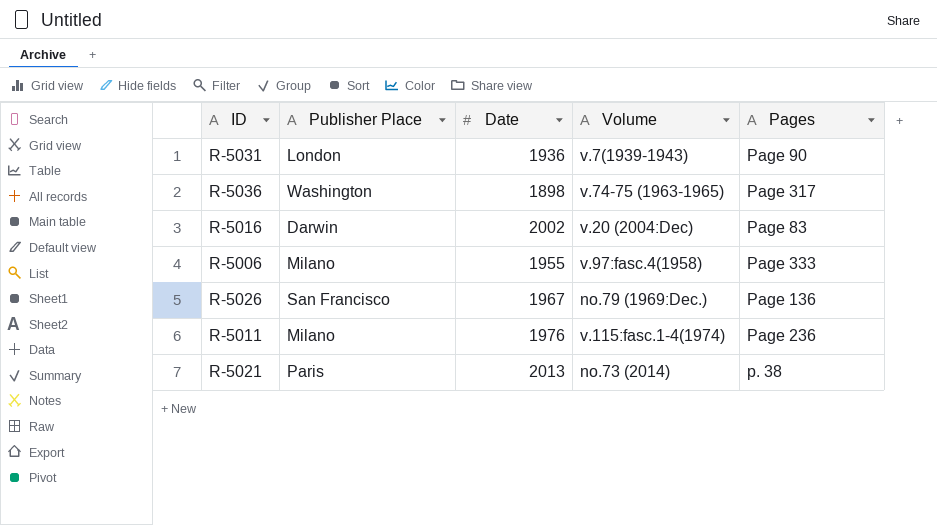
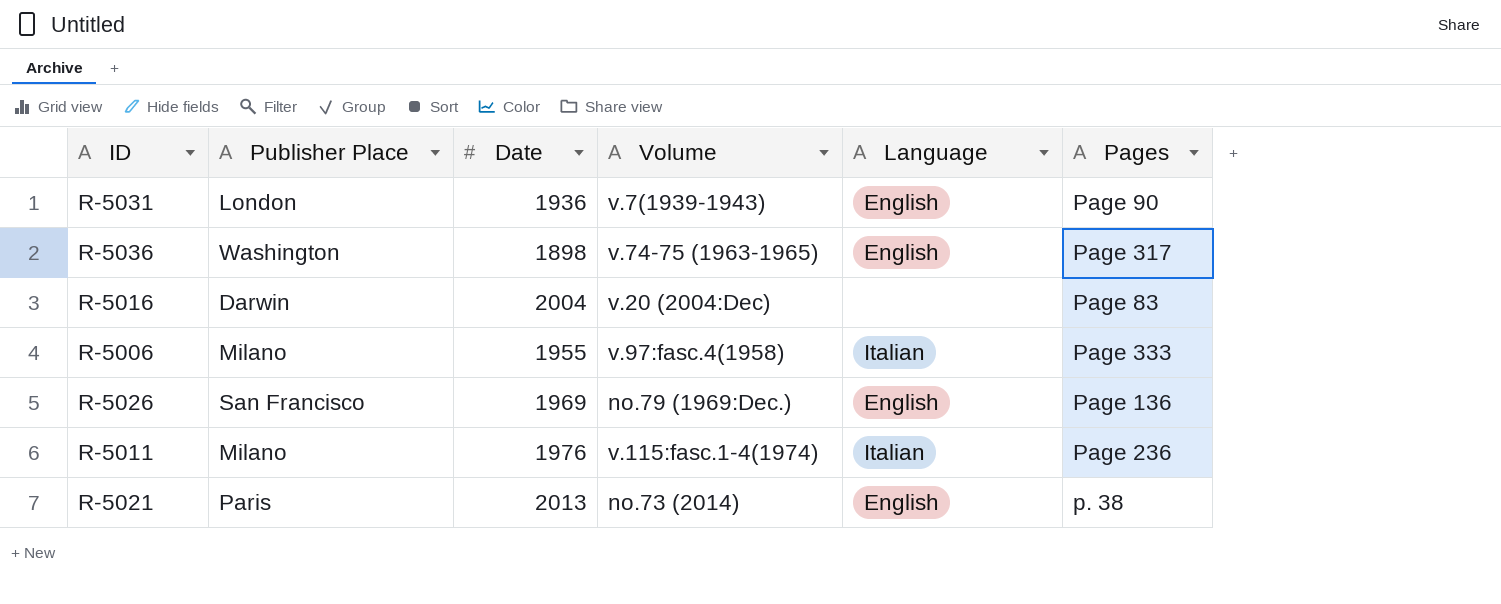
column Language | position: none -> 5
R-5016 | Date: 2002 -> 2004
R-5026 | Date: 1967 -> 1969

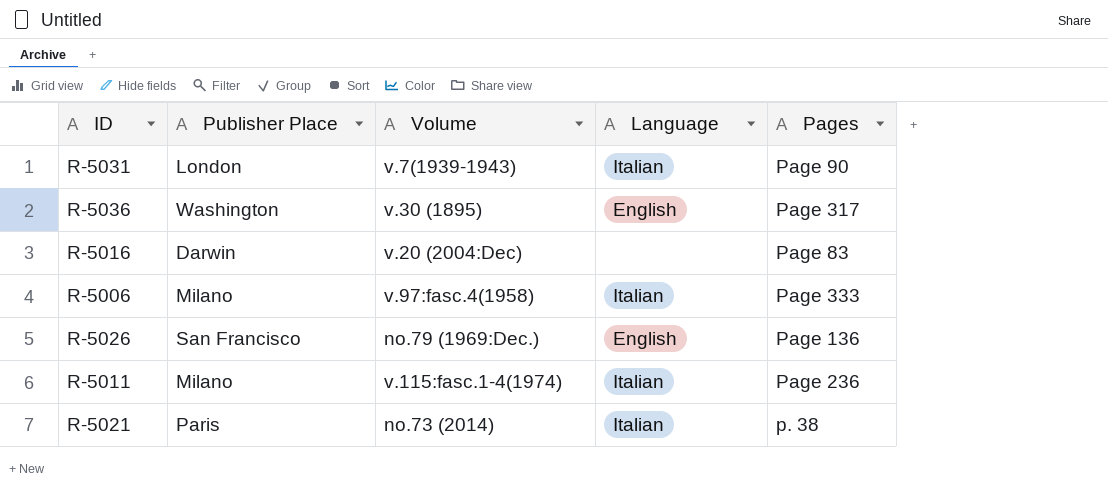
column Date | position: 3 -> none
R-5031 | Language: English -> Italian
R-5036 | Volume: v.74-75 (1963-1965) -> v.30 (1895)
R-5021 | Language: English -> Italian

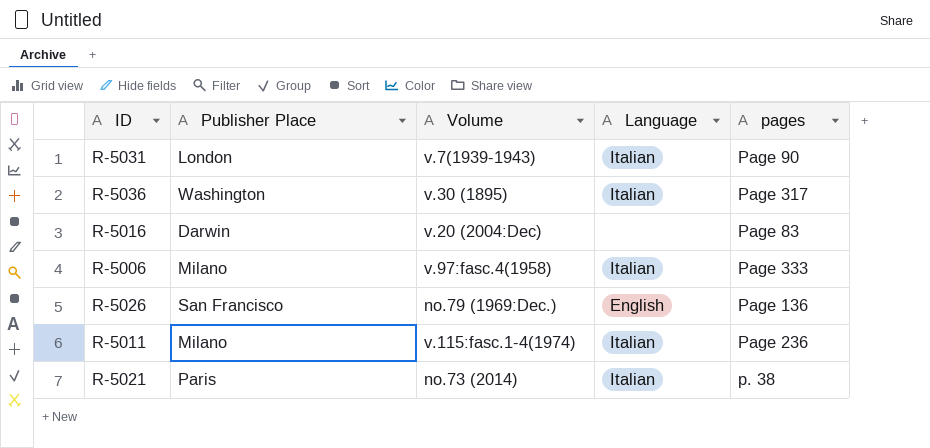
column name: Pages -> pages
R-5036 | Language: English -> Italian

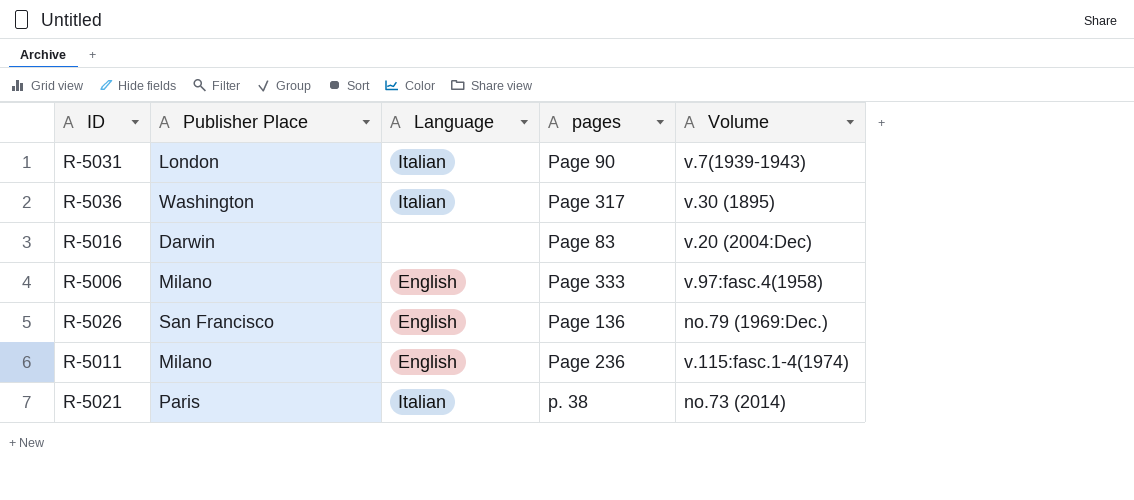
column Volume | position: 3 -> 5
R-5006 | Language: Italian -> English
R-5011 | Language: Italian -> English

